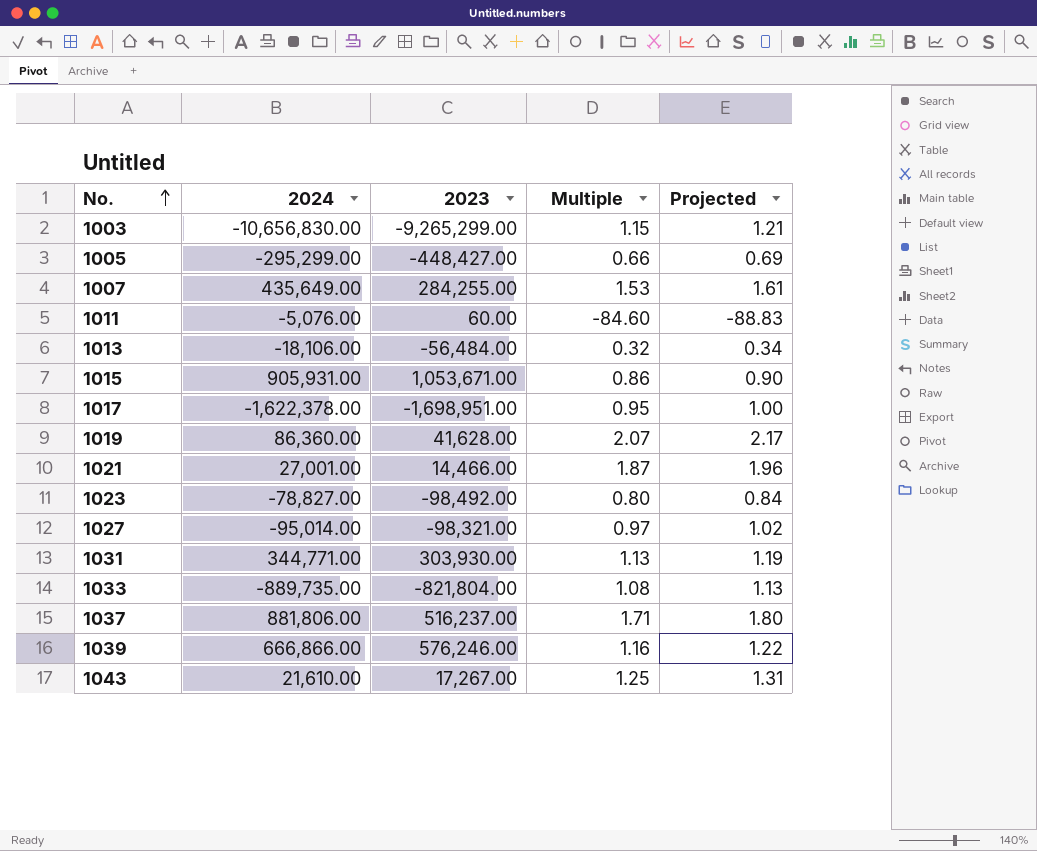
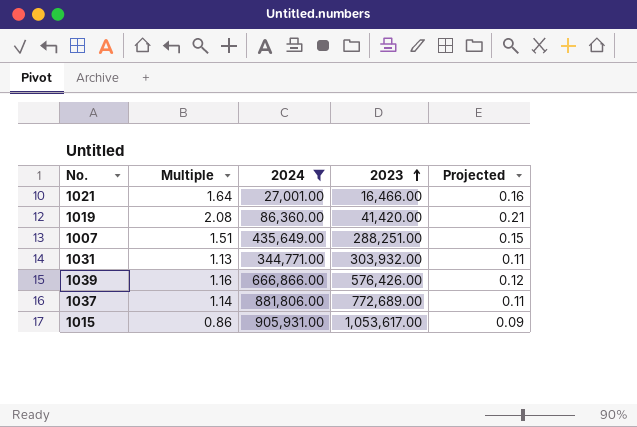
filter: none -> 2024 >= 27,001.00
row order: No. ascending -> 2023 ascending
column Multiple | position: 4 -> 2
column Projected | formula: [Multiple] * 1.05 -> [Multiple] * 0.1
1021 | Multiple: 1.87 -> 1.64
1021 | 2023: 14,466.00 -> 16,466.00
1019 | Multiple: 2.07 -> 2.08
1019 | 2023: 41,628.00 -> 41,420.00
1007 | Multiple: 1.53 -> 1.51
1007 | 2023: 284,255.00 -> 288,251.00
1031 | 2023: 303,930.00 -> 303,932.00
1039 | 2023: 576,246.00 -> 576,426.00
1037 | Multiple: 1.71 -> 1.14
1037 | 2023: 516,237.00 -> 772,689.00
1015 | 2023: 1,053,671.00 -> 1,053,617.00

